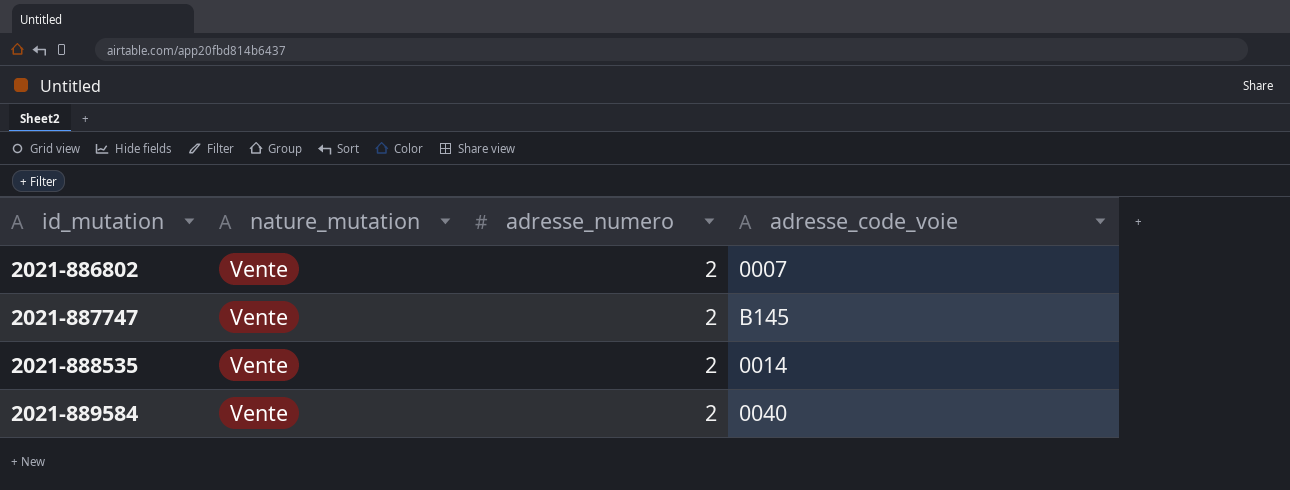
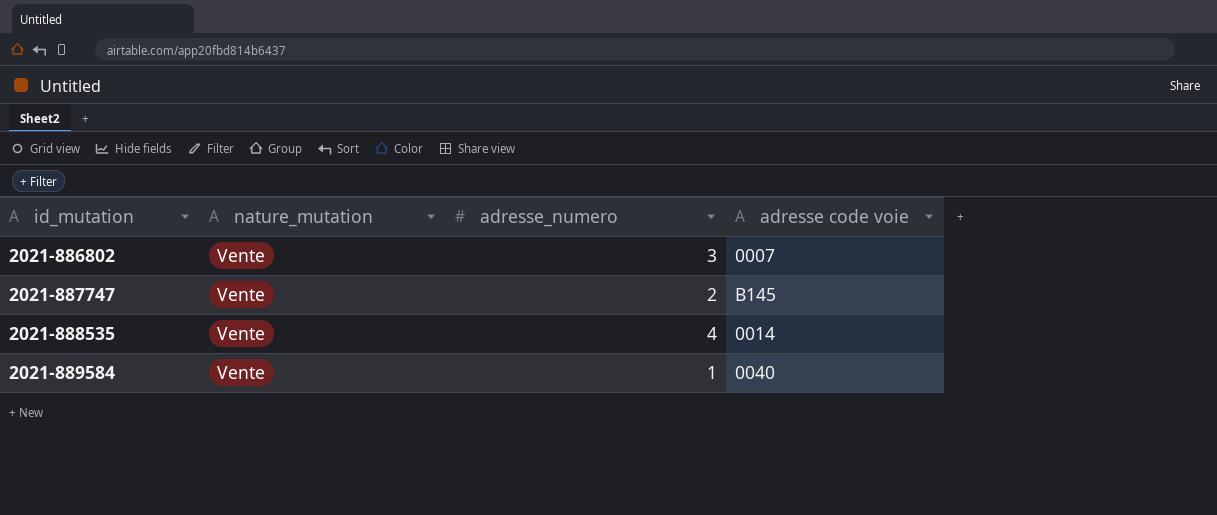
column name: adresse_code_voie -> adresse code voie
2021-886802 | adresse_numero: 2 -> 3
2021-888535 | adresse_numero: 2 -> 4
2021-889584 | adresse_numero: 2 -> 1

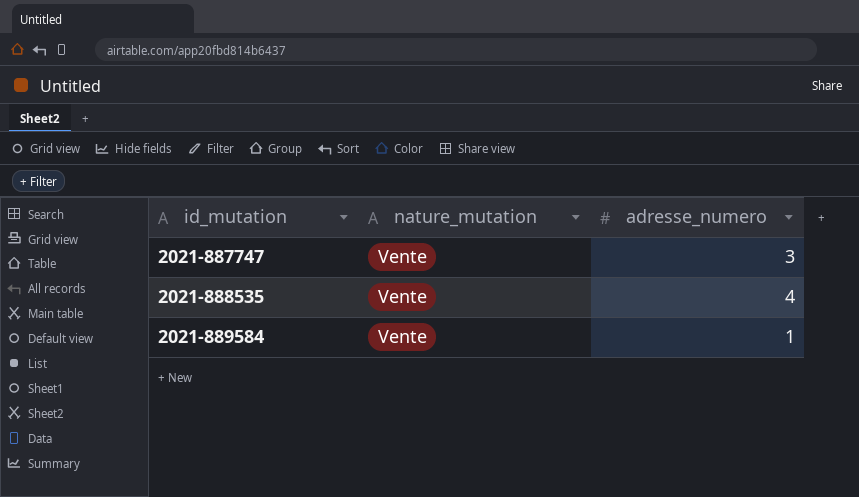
column adresse code voie | position: 4 -> none
row 2021-886802: Vente | 3 | 0007 -> none
2021-887747 | adresse_numero: 2 -> 3

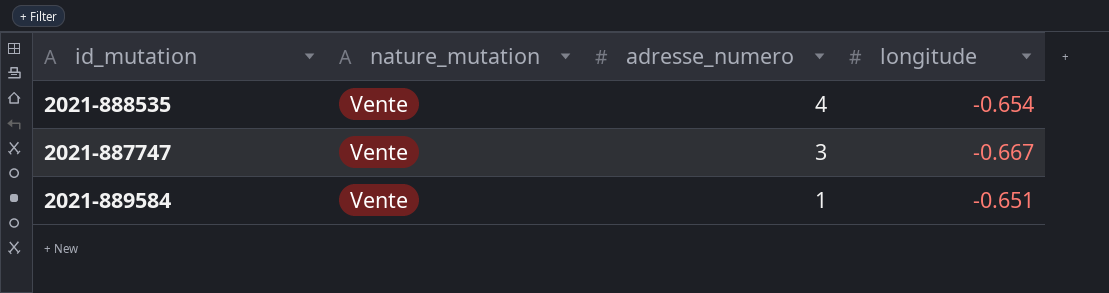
row order: id_mutation ascending -> adresse_numero descending
column longitude | position: none -> 4

